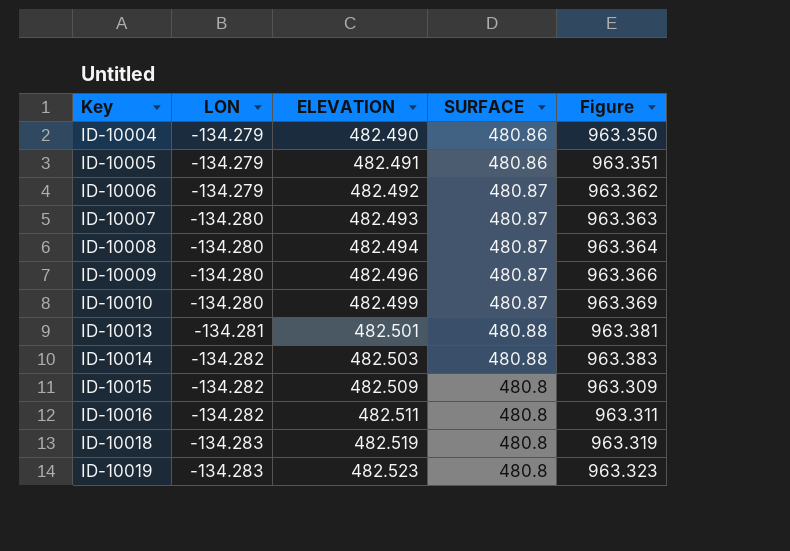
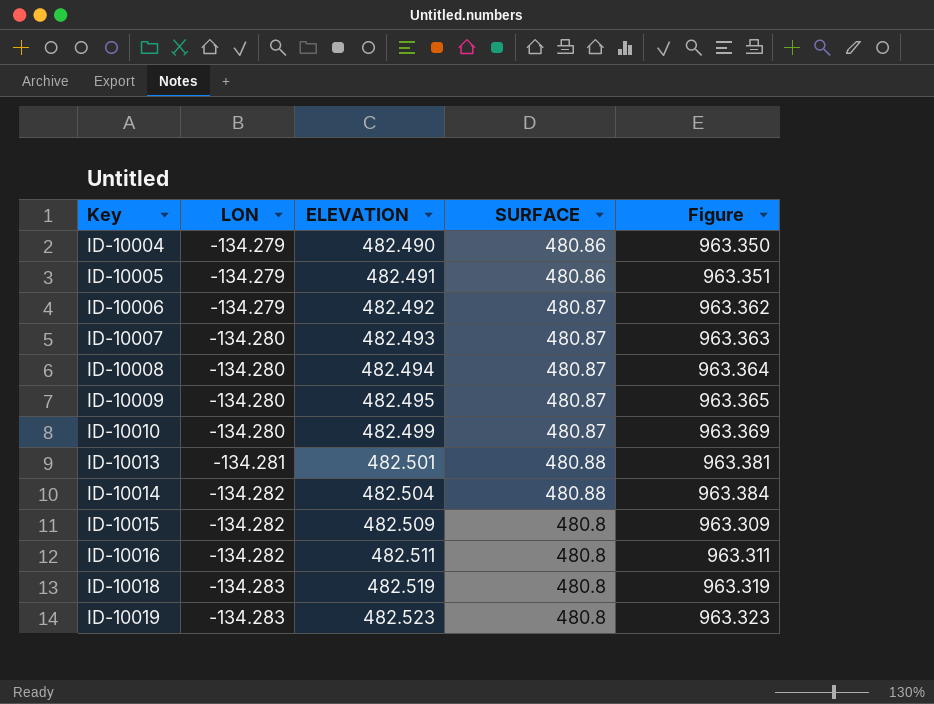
ID-10009 | ELEVATION: 482.496 -> 482.495
ID-10009 | Figure: 963.366 -> 963.365
ID-10014 | ELEVATION: 482.503 -> 482.504
ID-10014 | Figure: 963.383 -> 963.384

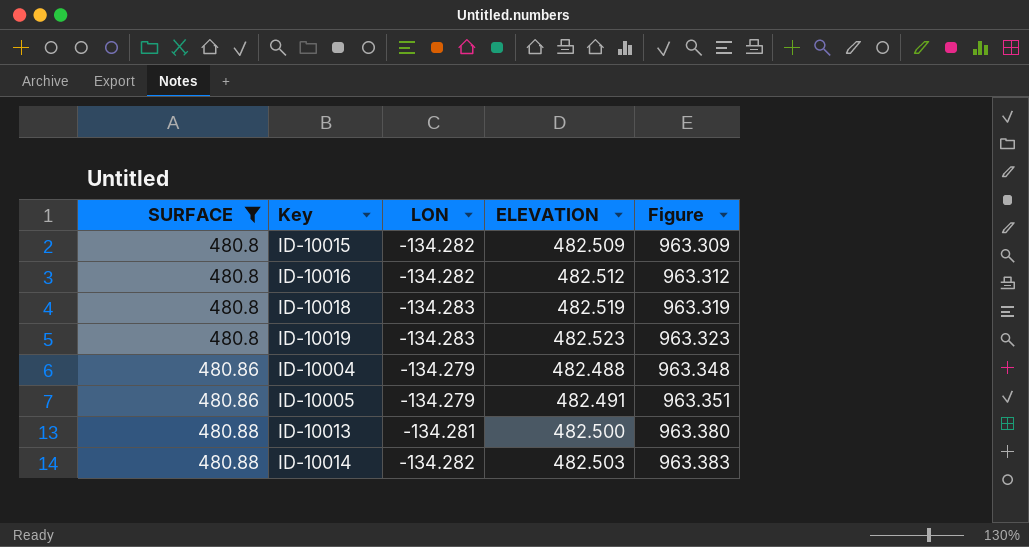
filter: none -> SURFACE != 480.87
row order: Key ascending -> SURFACE ascending
column SURFACE | position: 4 -> 1
ID-10016 | ELEVATION: 482.511 -> 482.512
ID-10016 | Figure: 963.311 -> 963.312
ID-10004 | ELEVATION: 482.490 -> 482.488
ID-10004 | Figure: 963.350 -> 963.348
ID-10013 | ELEVATION: 482.501 -> 482.500
ID-10013 | Figure: 963.381 -> 963.380
ID-10014 | ELEVATION: 482.504 -> 482.503
ID-10014 | Figure: 963.384 -> 963.383

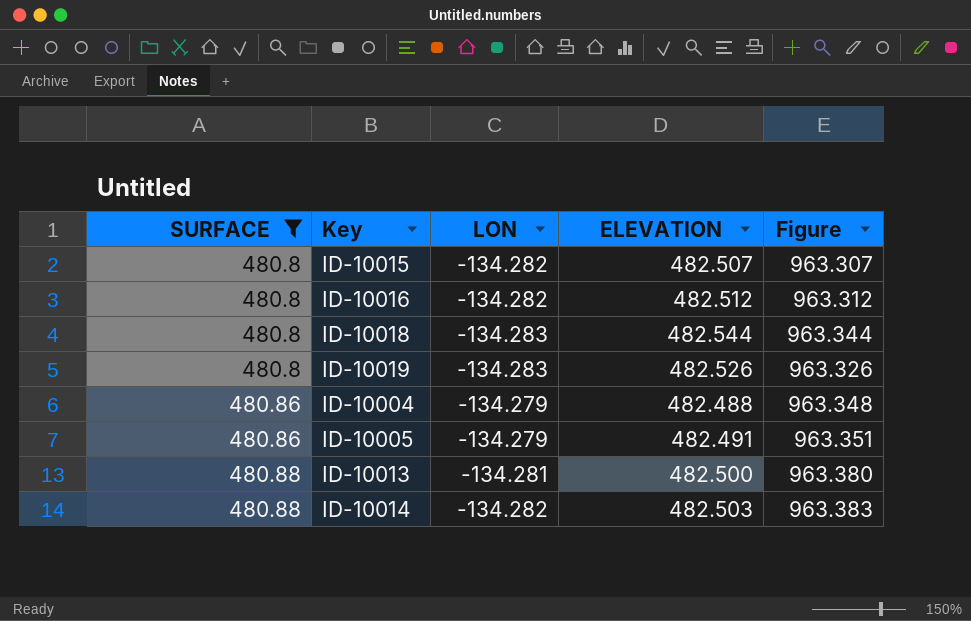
ID-10015 | ELEVATION: 482.509 -> 482.507
ID-10015 | Figure: 963.309 -> 963.307
ID-10018 | ELEVATION: 482.519 -> 482.544
ID-10018 | Figure: 963.319 -> 963.344
ID-10019 | ELEVATION: 482.523 -> 482.526
ID-10019 | Figure: 963.323 -> 963.326

